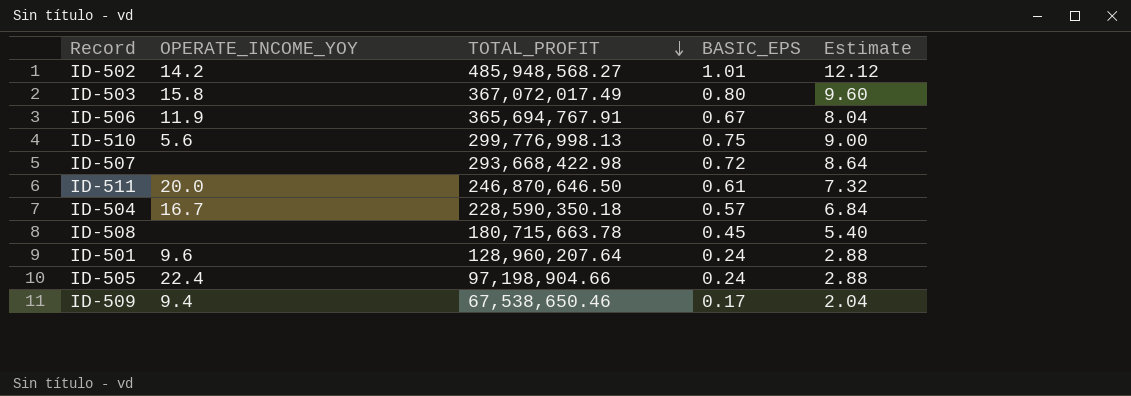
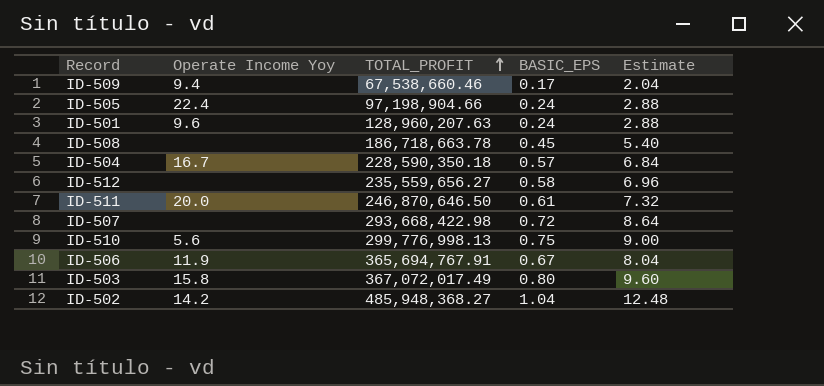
row order: TOTAL_PROFIT descending -> TOTAL_PROFIT ascending
column name: OPERATE_INCOME_YOY -> Operate Income Yoy
ID-509 | TOTAL_PROFIT: 67,538,650.46 -> 67,538,660.46
ID-501 | TOTAL_PROFIT: 128,960,207.64 -> 128,960,207.63
ID-508 | TOTAL_PROFIT: 180,715,663.78 -> 186,718,663.78
row ID-512: none -> none | 235,559,656.27 | 0.58 | 6.96
ID-502 | TOTAL_PROFIT: 485,948,568.27 -> 485,948,368.27
ID-502 | BASIC_EPS: 1.01 -> 1.04
ID-502 | Estimate: 12.12 -> 12.48

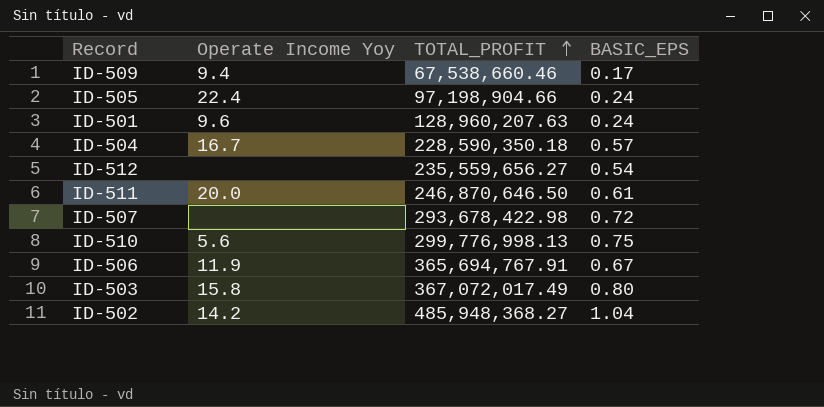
column Estimate | formula: [BASIC_EPS] * 12 -> none
row ID-508: none | 186,718,663.78 | 0.45 | 5.40 -> none
ID-512 | BASIC_EPS: 0.58 -> 0.54
ID-507 | TOTAL_PROFIT: 293,668,422.98 -> 293,678,422.98

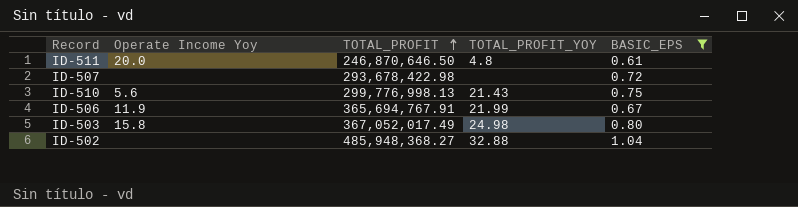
filter: none -> BASIC_EPS >= 0.61
column TOTAL_PROFIT_YOY | position: none -> 4
ID-503 | TOTAL_PROFIT: 367,072,017.49 -> 367,052,017.49
ID-502 | Operate Income Yoy: 14.2 -> none

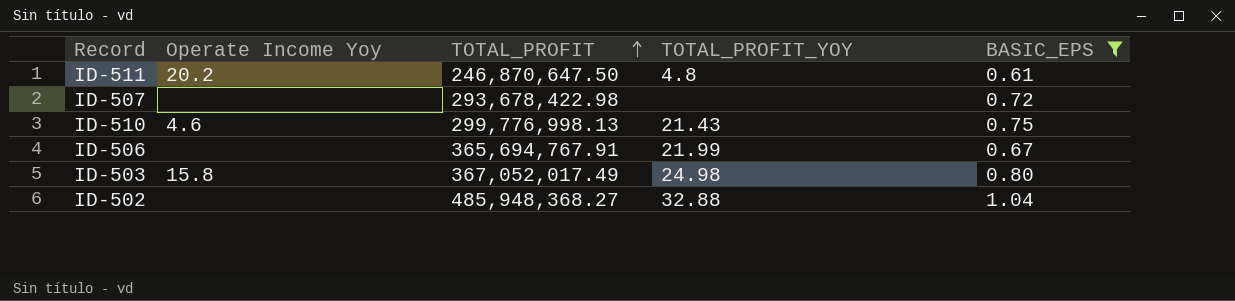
ID-511 | Operate Income Yoy: 20.0 -> 20.2
ID-511 | TOTAL_PROFIT: 246,870,646.50 -> 246,870,647.50
ID-510 | Operate Income Yoy: 5.6 -> 4.6
ID-506 | Operate Income Yoy: 11.9 -> none

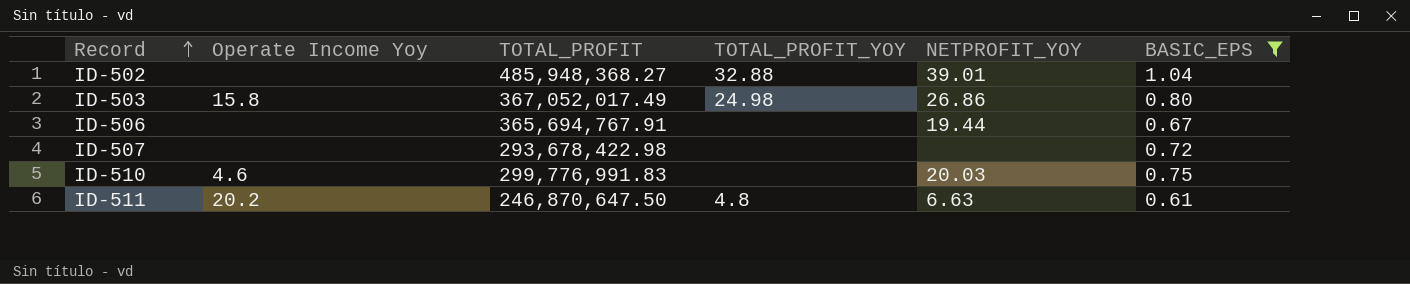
row order: TOTAL_PROFIT ascending -> Record ascending
column NETPROFIT_YOY | position: none -> 5
ID-506 | TOTAL_PROFIT_YOY: 21.99 -> none
ID-510 | TOTAL_PROFIT: 299,776,998.13 -> 299,776,991.83
ID-510 | TOTAL_PROFIT_YOY: 21.43 -> none

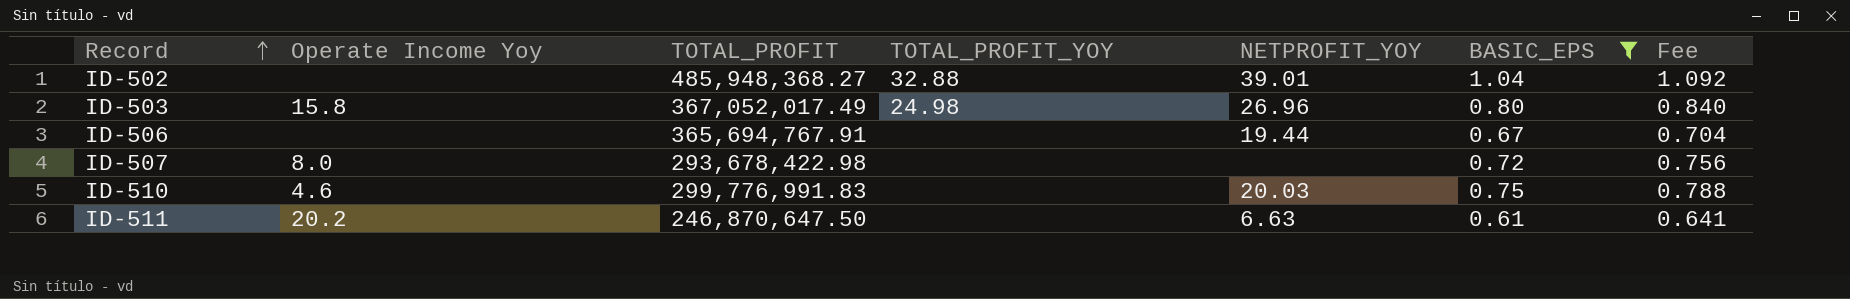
column Fee | formula: none -> [BASIC_EPS] * 1.05
ID-503 | NETPROFIT_YOY: 26.86 -> 26.96
ID-507 | Operate Income Yoy: none -> 8.0
ID-511 | TOTAL_PROFIT_YOY: 4.8 -> none

